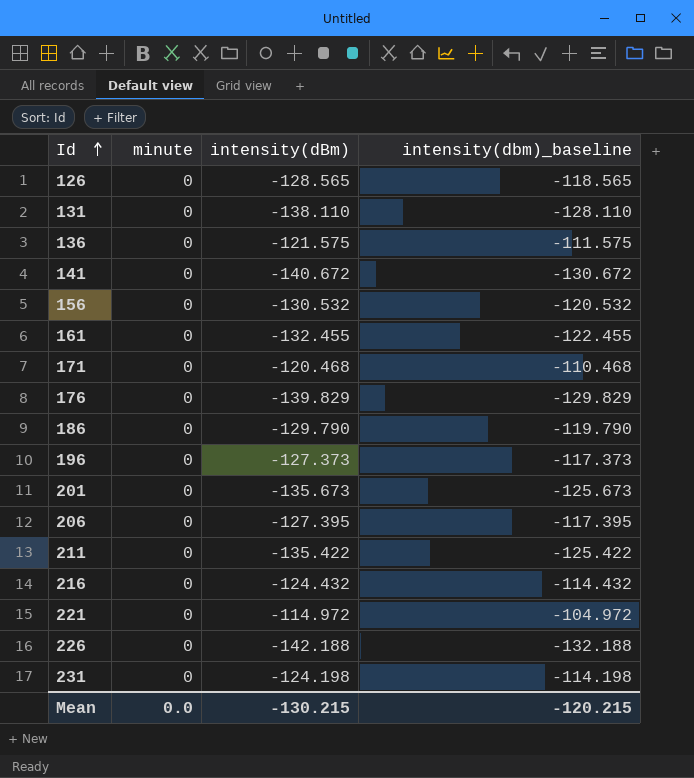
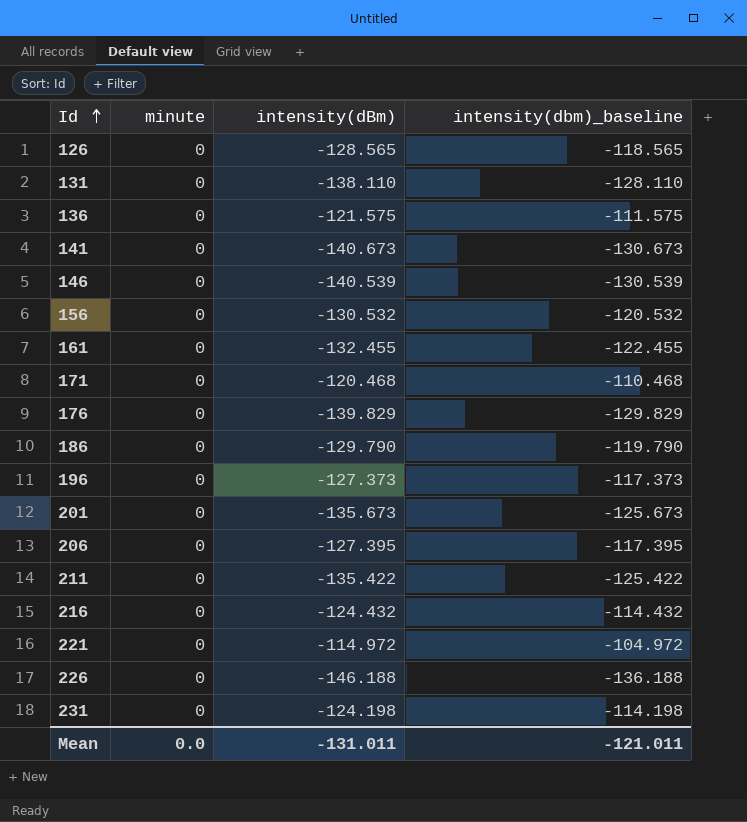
141 | intensity(dBm): -140.672 -> -140.673
141 | intensity(dbm)_baseline: -130.672 -> -130.673
row 146: none -> 0 | -140.539 | -130.539
226 | intensity(dBm): -142.188 -> -146.188
226 | intensity(dbm)_baseline: -132.188 -> -136.188
Mean | intensity(dBm): -130.215 -> -131.011
Mean | intensity(dbm)_baseline: -120.215 -> -121.011

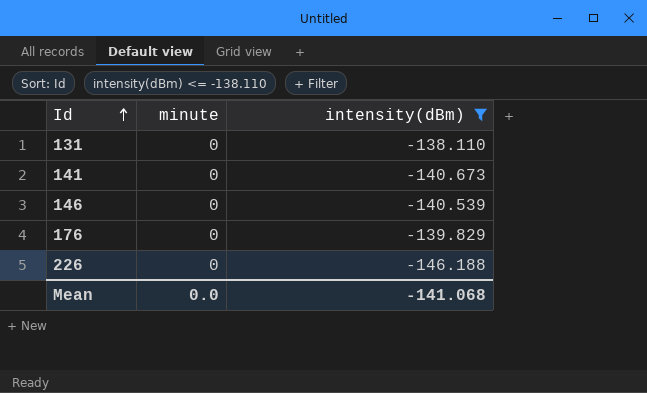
filter: none -> intensity(dBm) <= -138.110
column intensity(dbm)_baseline | formula: [intensity(dBm)] + 10 -> none
Mean | intensity(dBm): -131.011 -> -141.068

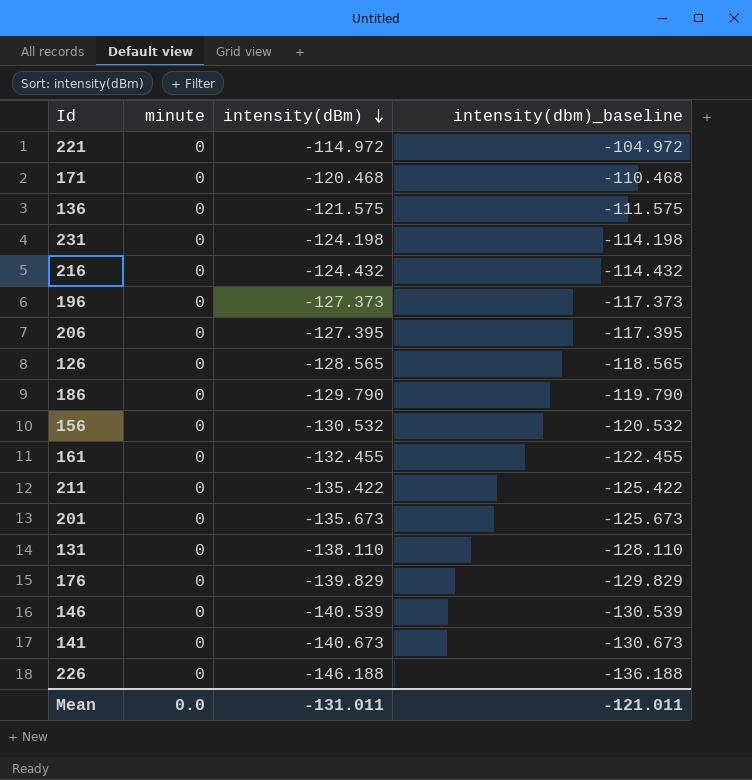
filter: intensity(dBm) <= -138.110 -> none
row order: Id ascending -> intensity(dBm) descending
column intensity(dbm)_baseline | formula: none -> [intensity(dBm)] + 10
Mean | intensity(dBm): -141.068 -> -131.011

